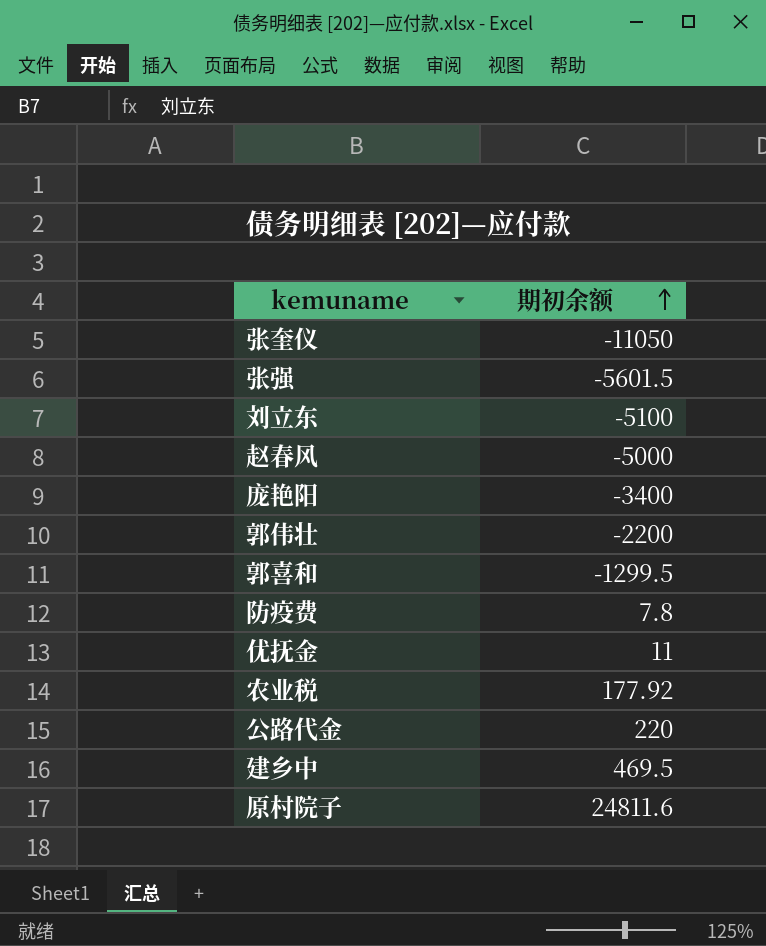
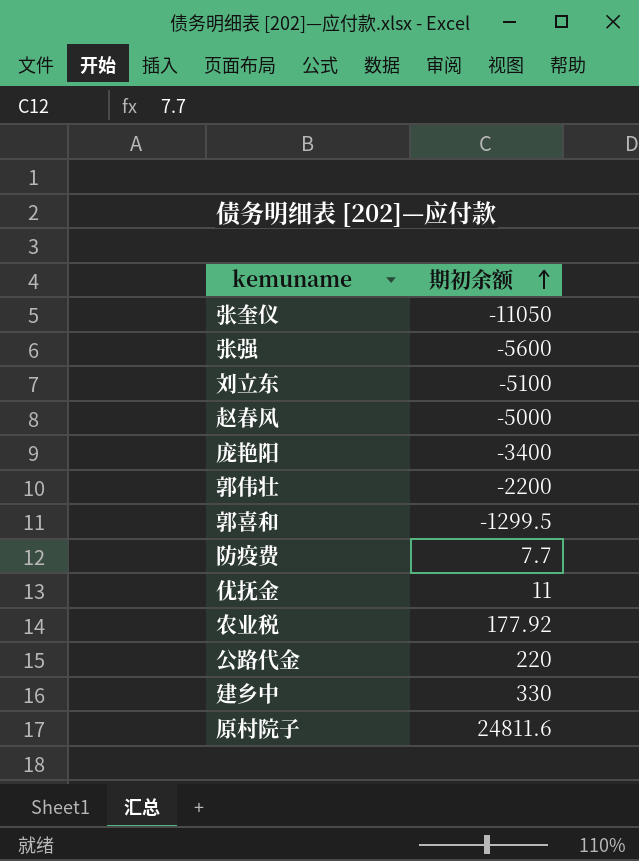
张强 | 期初余额: -5601.5 -> -5600
防疫费 | 期初余额: 7.8 -> 7.7
建乡中 | 期初余额: 469.5 -> 330

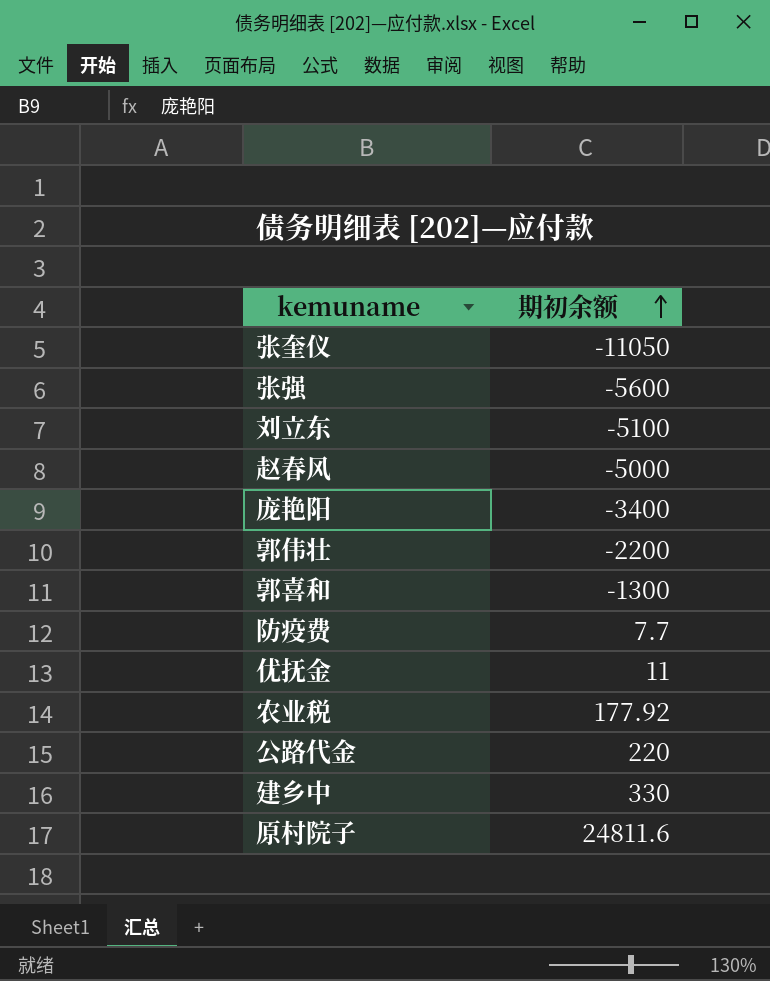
郭喜和 | 期初余额: -1299.5 -> -1300

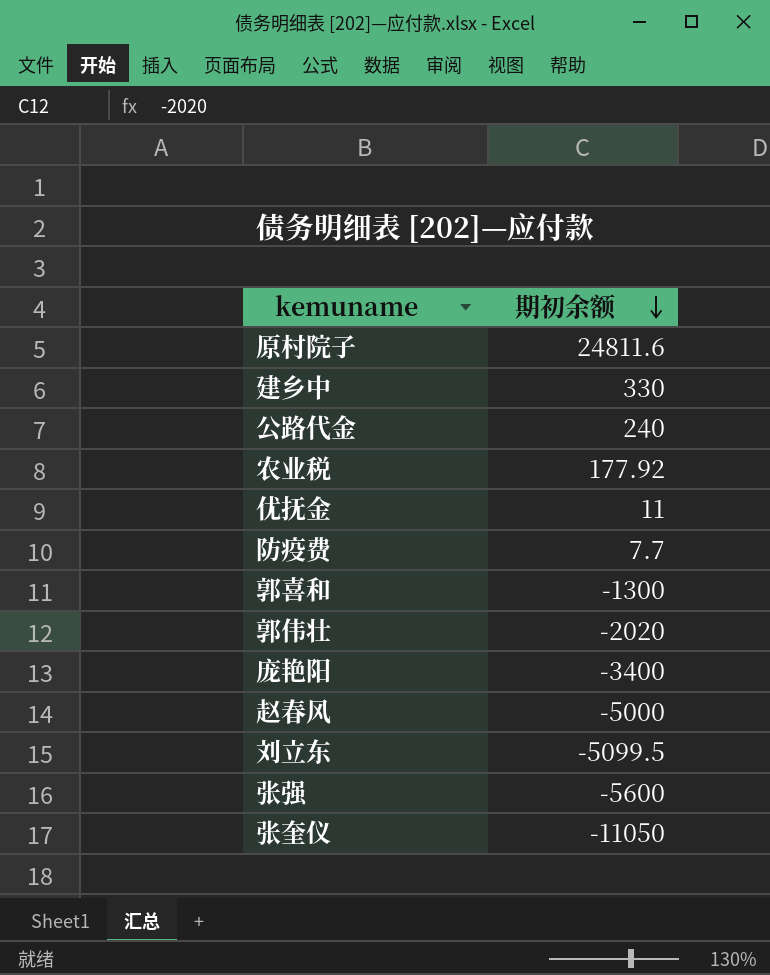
row order: 期初余额 ascending -> 期初余额 descending
公路代金 | 期初余额: 220 -> 240
郭伟壮 | 期初余额: -2200 -> -2020
刘立东 | 期初余额: -5100 -> -5099.5

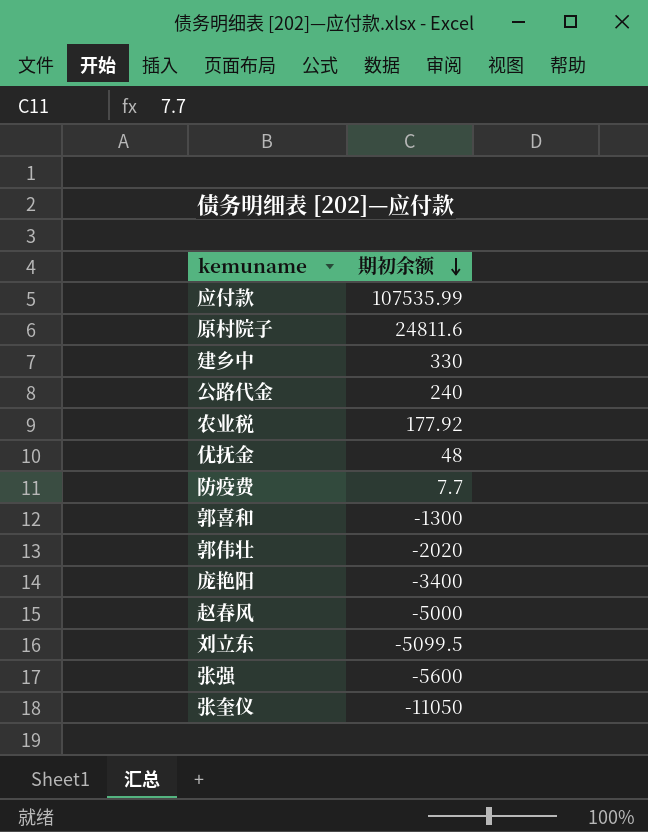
row 应付款: none -> 107535.99
优抚金 | 期初余额: 11 -> 48

